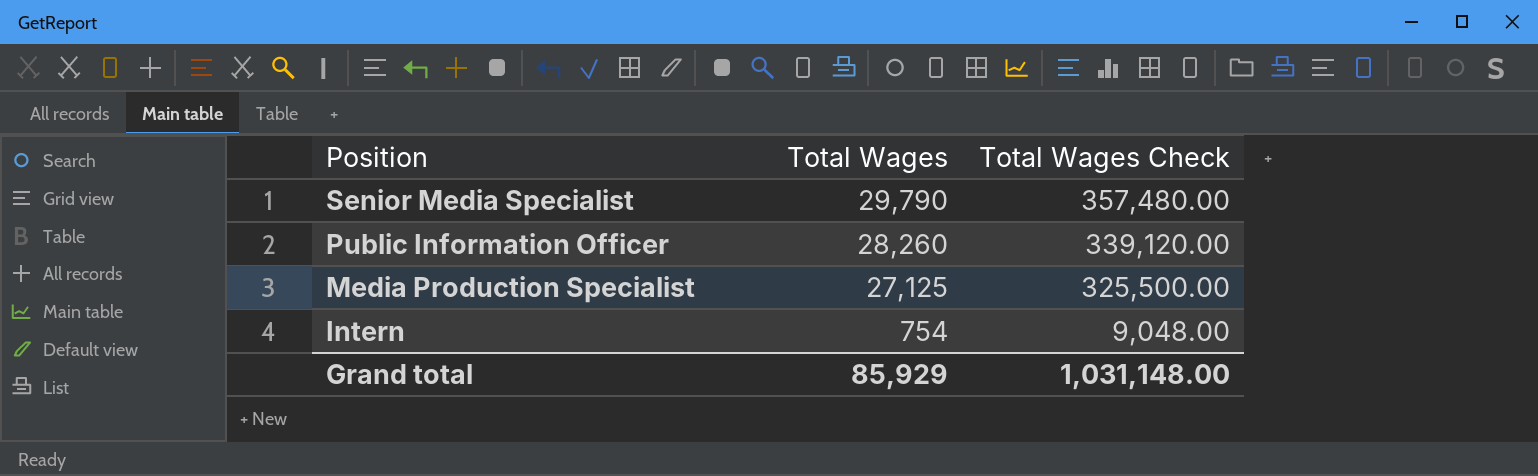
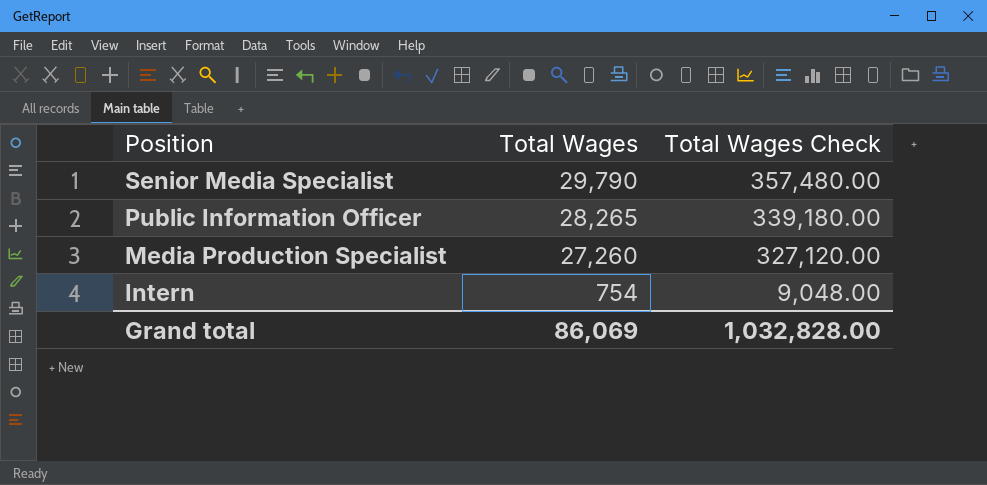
Public Information Officer | Total Wages: 28,260 -> 28,265
Public Information Officer | Total Wages Check: 339,120.00 -> 339,180.00
Media Production Specialist | Total Wages: 27,125 -> 27,260
Media Production Specialist | Total Wages Check: 325,500.00 -> 327,120.00
Grand total | Total Wages: 85,929 -> 86,069
Grand total | Total Wages Check: 1,031,148.00 -> 1,032,828.00

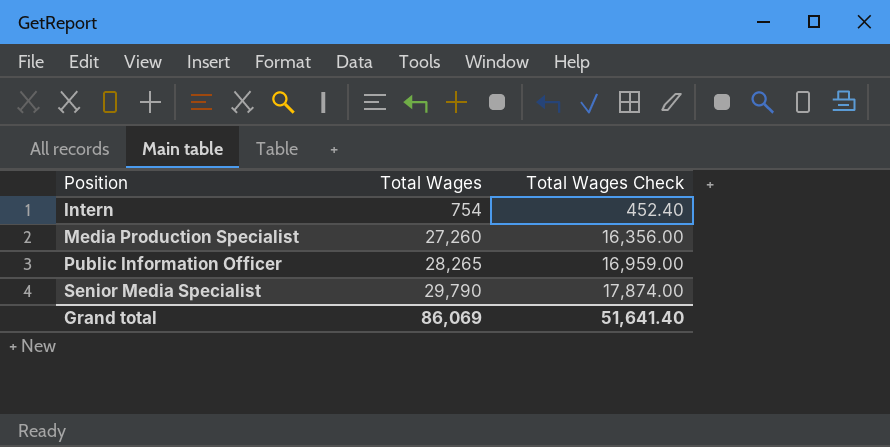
row order: Position descending -> Position ascending
column Total Wages Check | formula: [Total Wages] * 12 -> [Total Wages] * 0.6
Grand total | Total Wages Check: 1,032,828.00 -> 51,641.40

